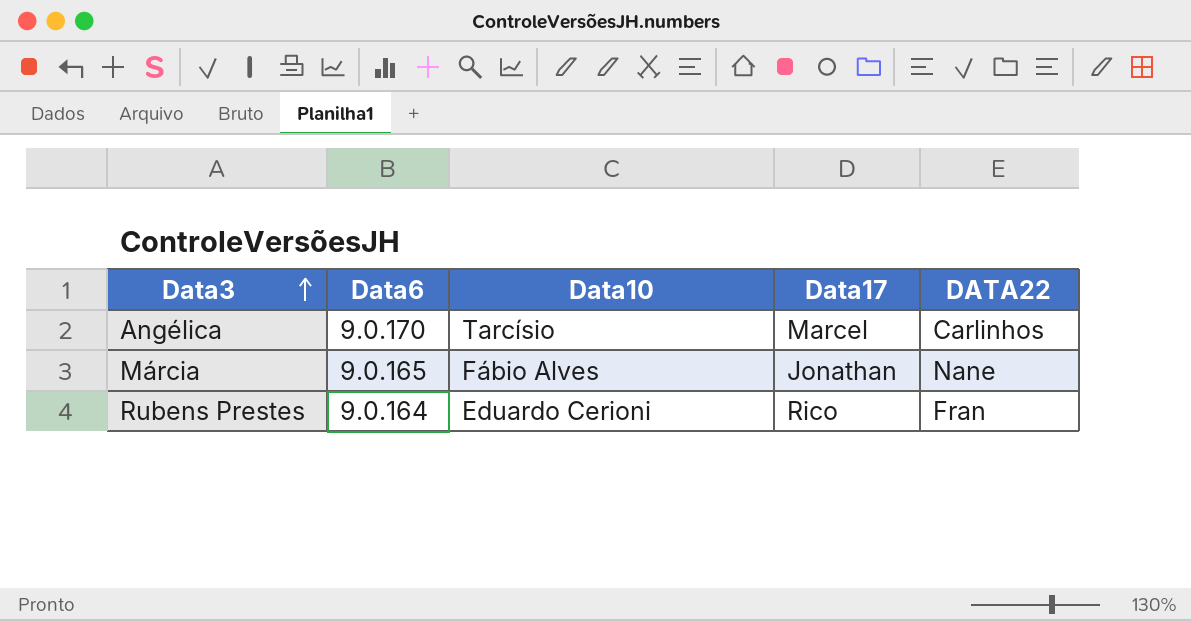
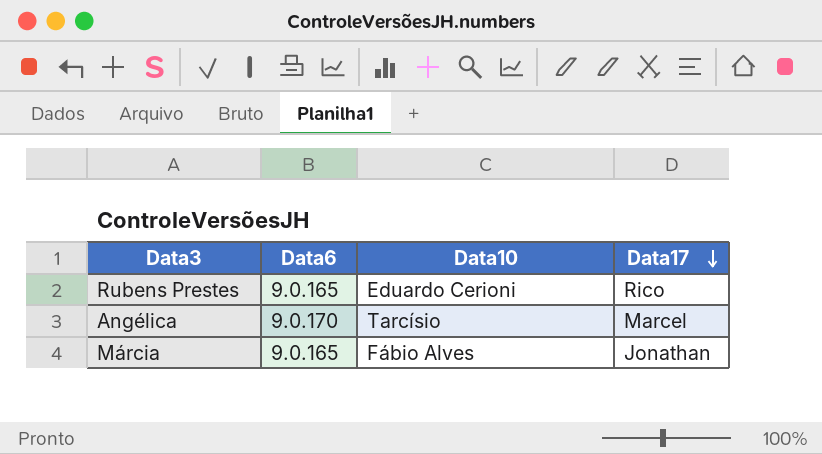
row order: Data3 ascending -> Data17 descending
column DATA22 | position: 5 -> none
Rubens Prestes | Data6: 9.0.164 -> 9.0.165

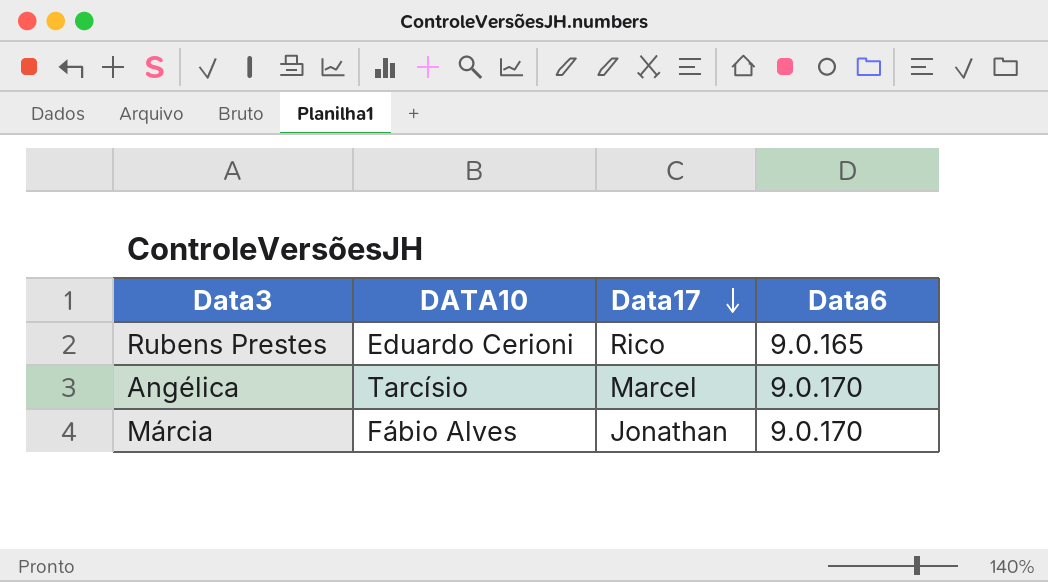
column name: Data10 -> DATA10
column Data6 | position: 2 -> 4
Márcia | Data6: 9.0.165 -> 9.0.170

